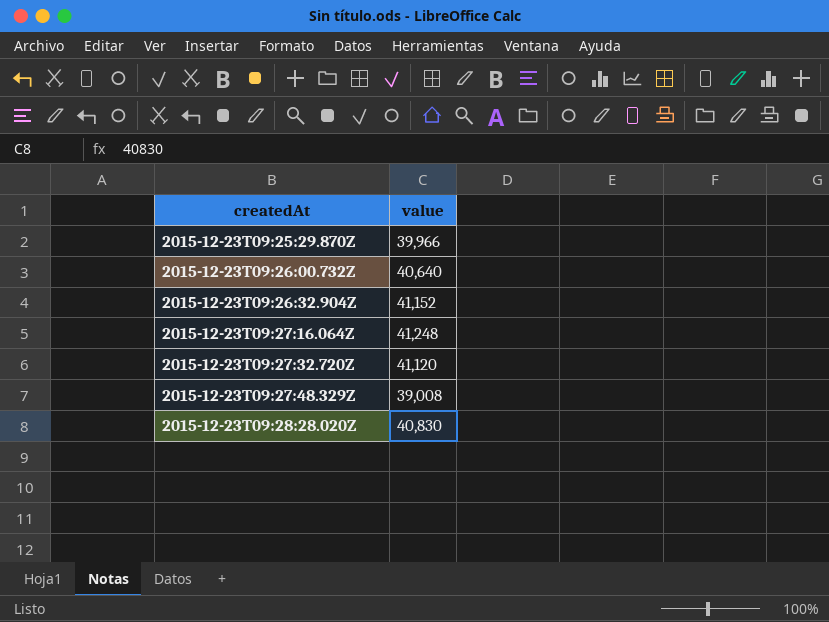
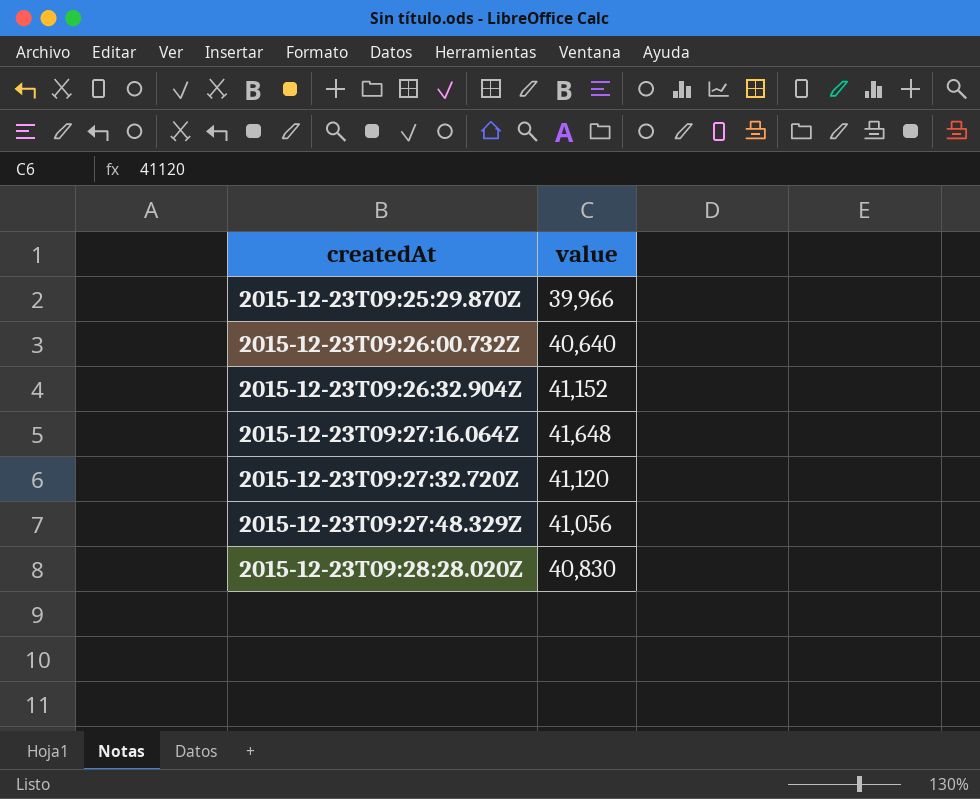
2015-12-23T09:27:16.064Z | value: 41,248 -> 41,648
2015-12-23T09:27:48.329Z | value: 39,008 -> 41,056

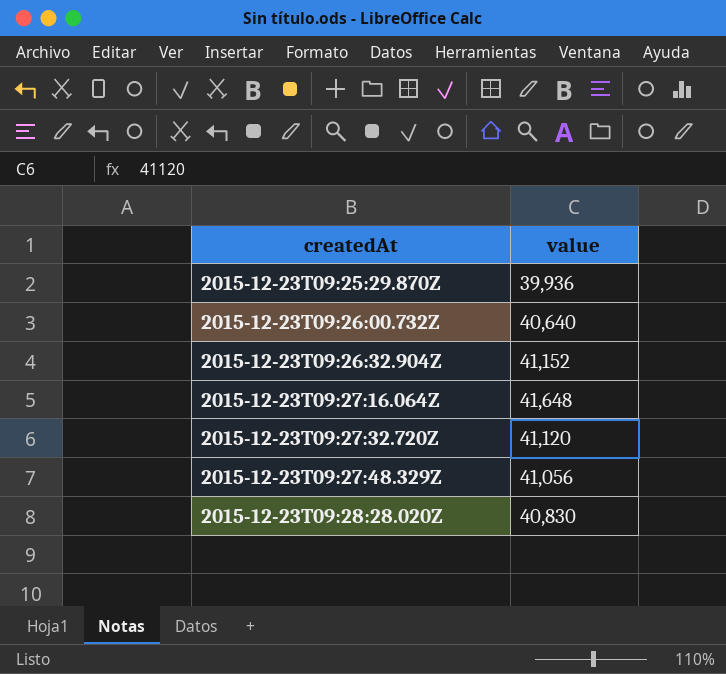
2015-12-23T09:25:29.870Z | value: 39,966 -> 39,936

